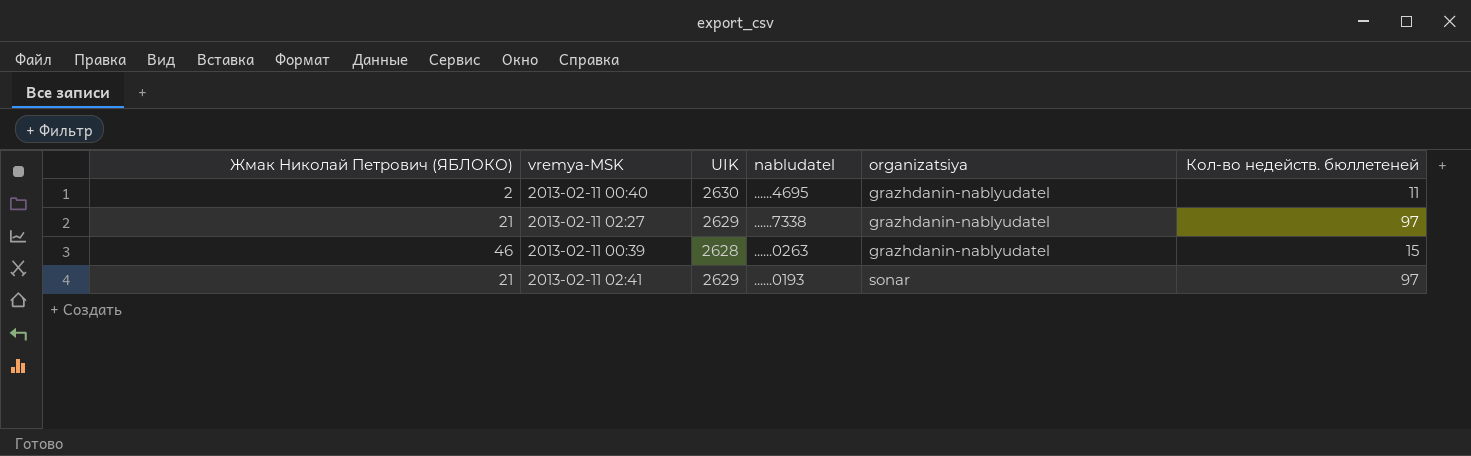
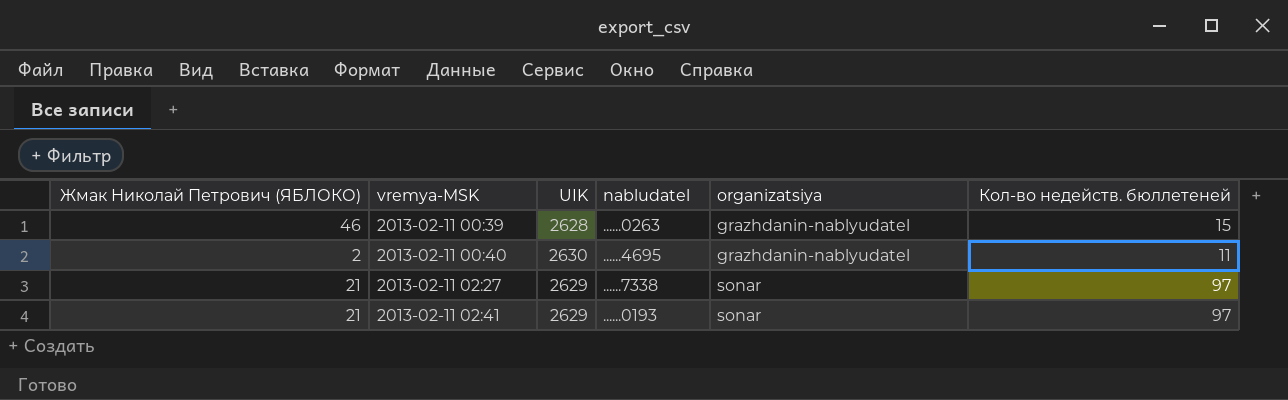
row order: organizatsiya ascending -> vremya-MSK ascending
2013-02-11 02:27 | organizatsiya: grazhdanin-nablyudatel -> sonar

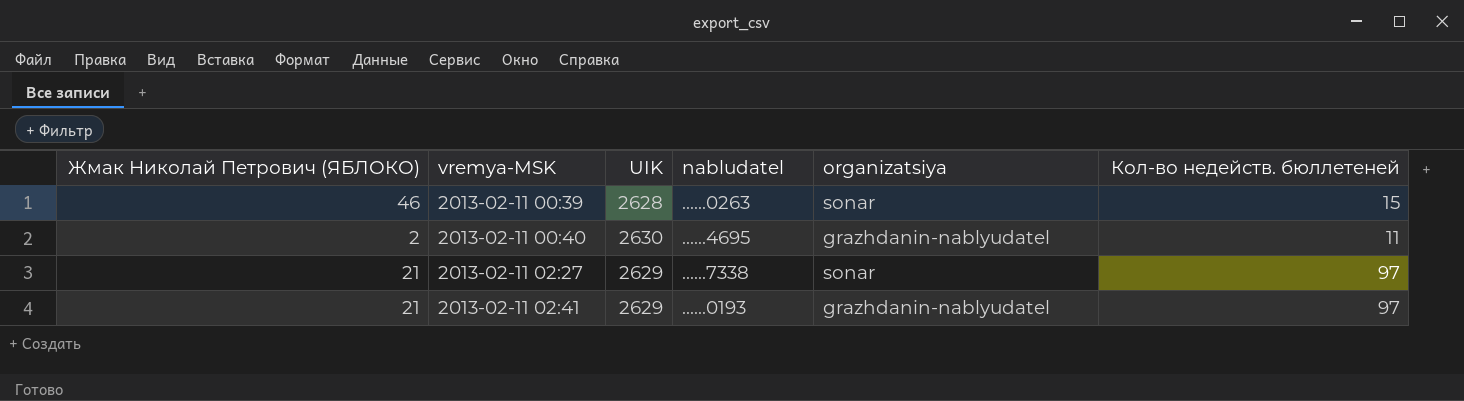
2013-02-11 00:39 | organizatsiya: grazhdanin-nablyudatel -> sonar
2013-02-11 02:41 | organizatsiya: sonar -> grazhdanin-nablyudatel

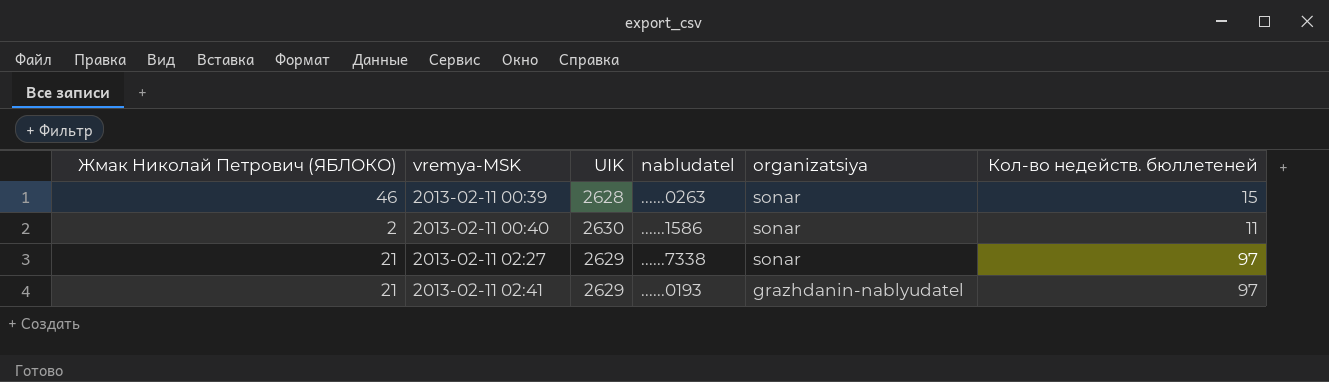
2013-02-11 00:40 | nabludatel: ......4695 -> ......1586
2013-02-11 00:40 | organizatsiya: grazhdanin-nablyudatel -> sonar

